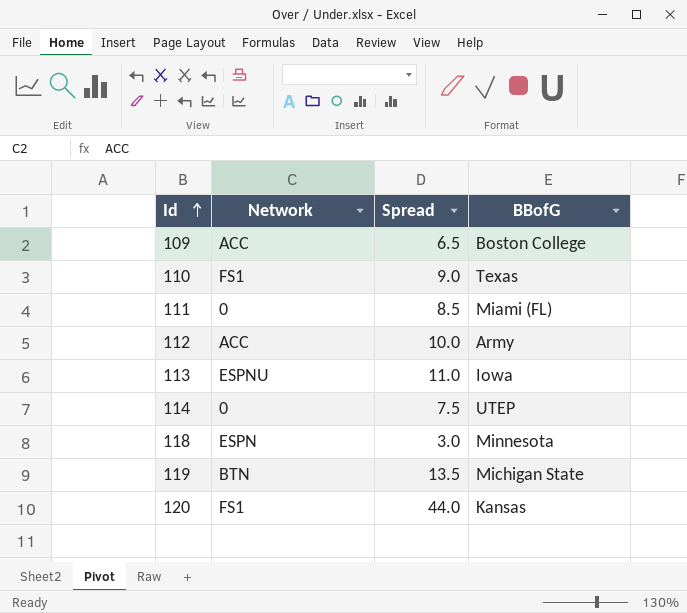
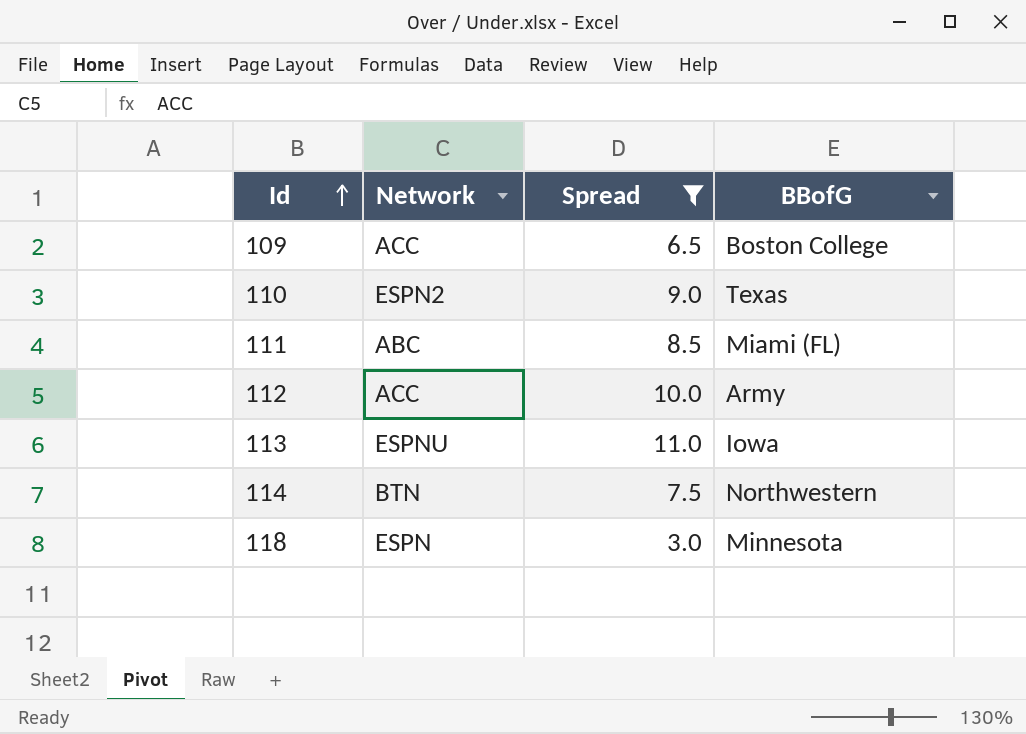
filter: none -> Spread <= 11.0
110 | Network: FS1 -> ESPN2
111 | Network: 0 -> ABC
114 | Network: 0 -> BTN
114 | BBofG: UTEP -> Northwestern

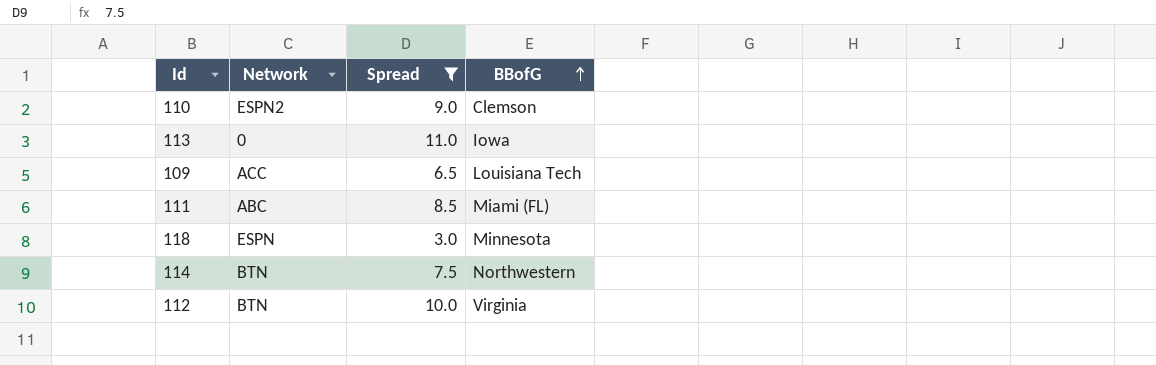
row order: Id ascending -> BBofG ascending
110 | BBofG: Texas -> Clemson
113 | Network: ESPNU -> 0
109 | BBofG: Boston College -> Louisiana Tech
112 | Network: ACC -> BTN
112 | BBofG: Army -> Virginia

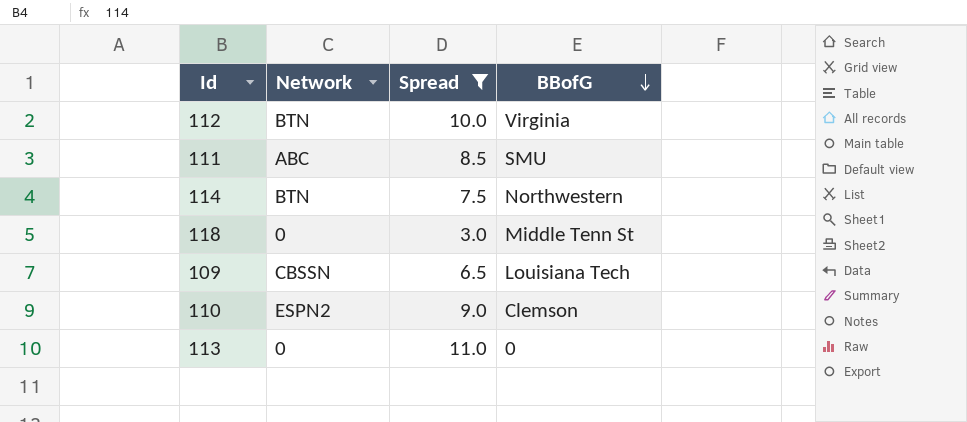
row order: BBofG ascending -> BBofG descending
111 | BBofG: Miami (FL) -> SMU
118 | Network: ESPN -> 0
118 | BBofG: Minnesota -> Middle Tenn St
109 | Network: ACC -> CBSSN
113 | BBofG: Iowa -> 0

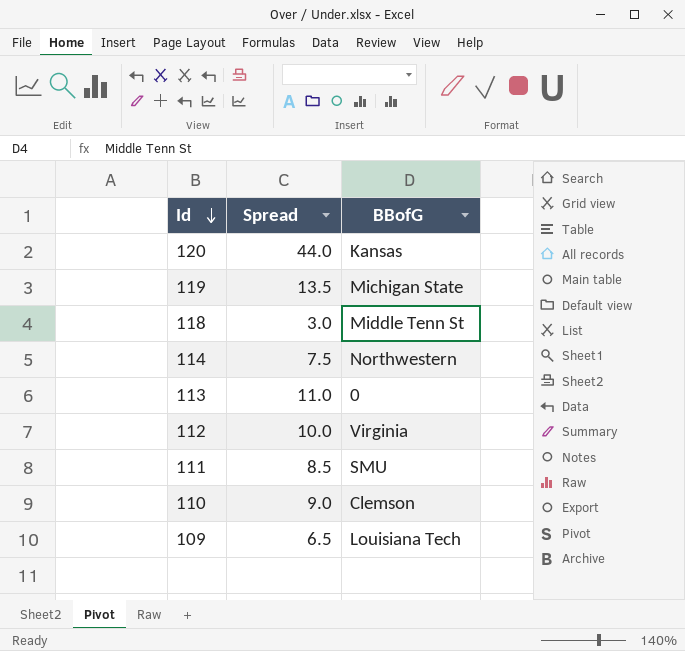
filter: Spread <= 11.0 -> none
row order: BBofG descending -> Id descending
column Network | position: 2 -> none

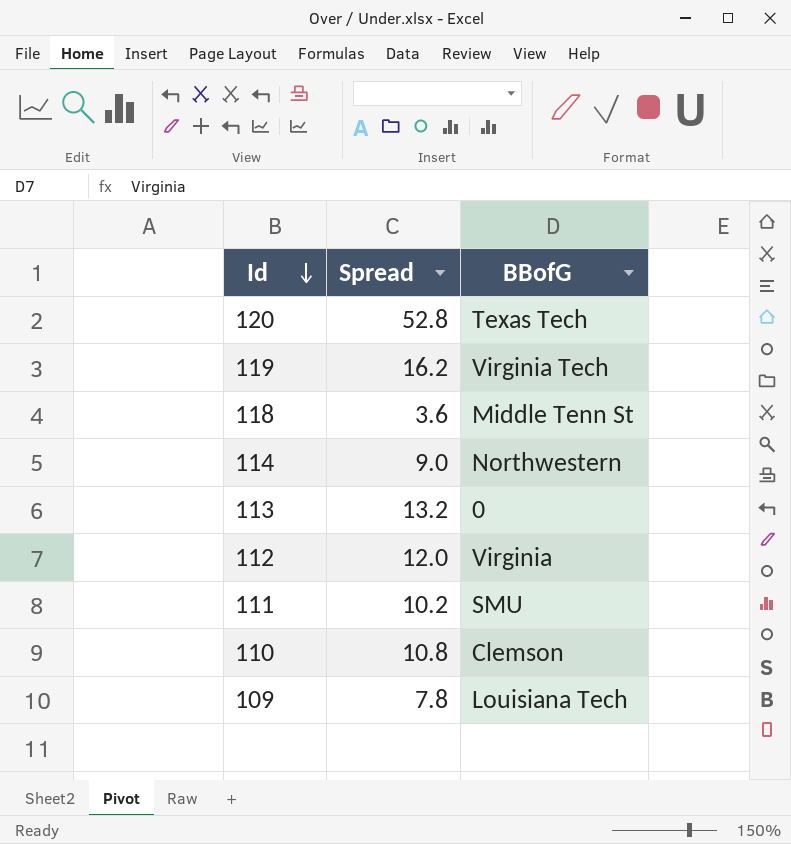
120 | Spread: 44.0 -> 52.8
120 | BBofG: Kansas -> Texas Tech
119 | Spread: 13.5 -> 16.2
119 | BBofG: Michigan State -> Virginia Tech
118 | Spread: 3.0 -> 3.6
114 | Spread: 7.5 -> 9.0
113 | Spread: 11.0 -> 13.2
112 | Spread: 10.0 -> 12.0
111 | Spread: 8.5 -> 10.2
110 | Spread: 9.0 -> 10.8
109 | Spread: 6.5 -> 7.8

